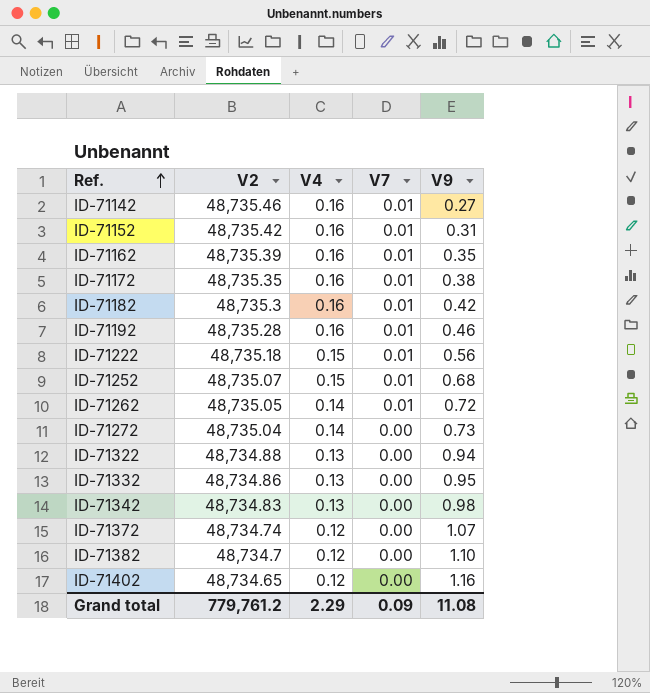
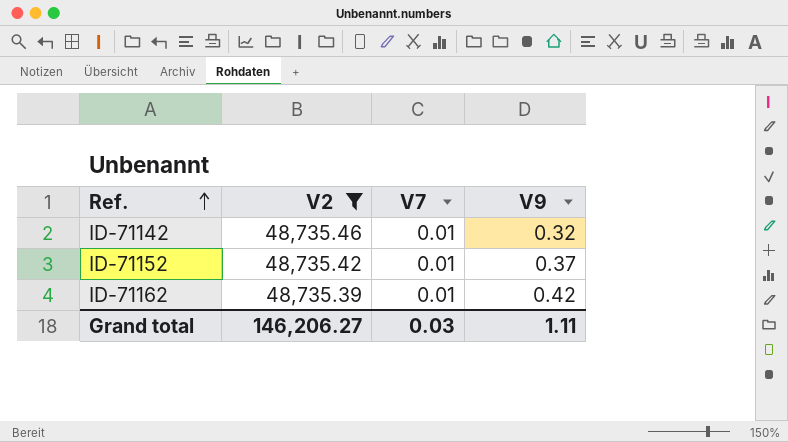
filter: none -> V2 >= 48,735.39
column V4 | position: 3 -> none
ID-71142 | V9: 0.27 -> 0.32
ID-71152 | V9: 0.31 -> 0.37
ID-71162 | V9: 0.35 -> 0.42
Grand total | V2: 779,761.2 -> 146,206.27
Grand total | V7: 0.09 -> 0.03
Grand total | V9: 11.08 -> 1.11

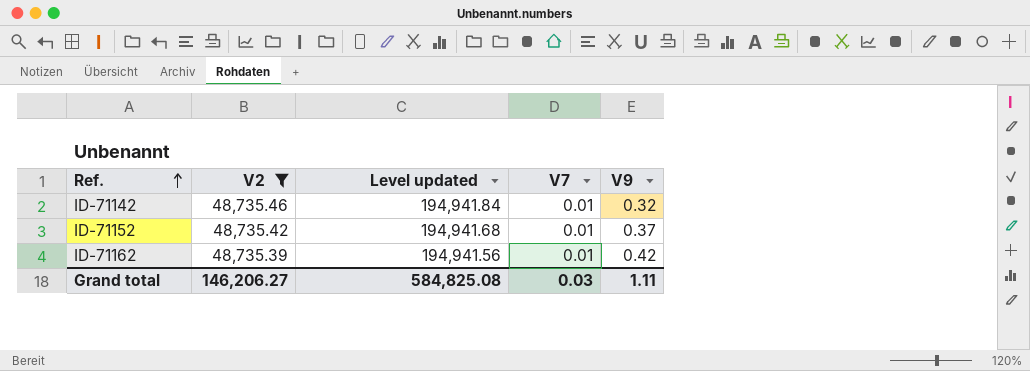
column Level updated | formula: none -> [V2] * 4

